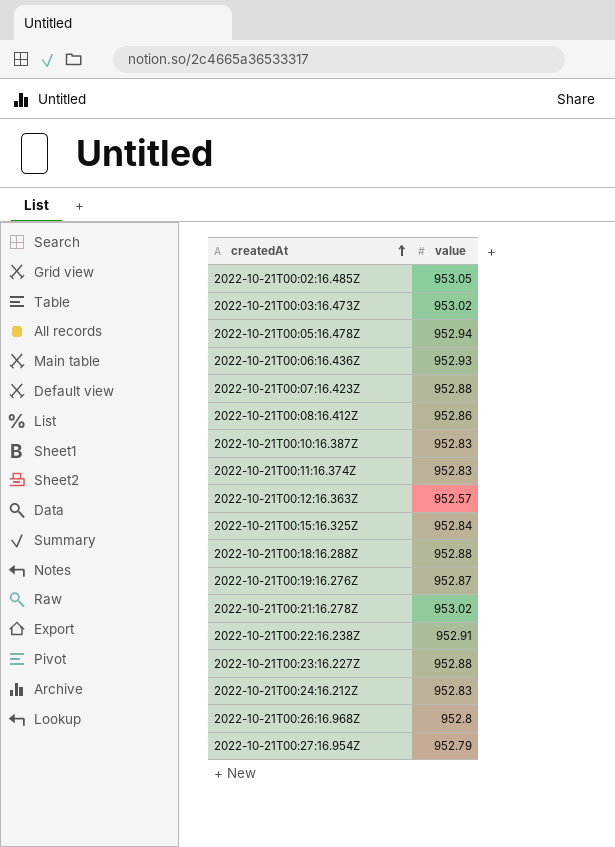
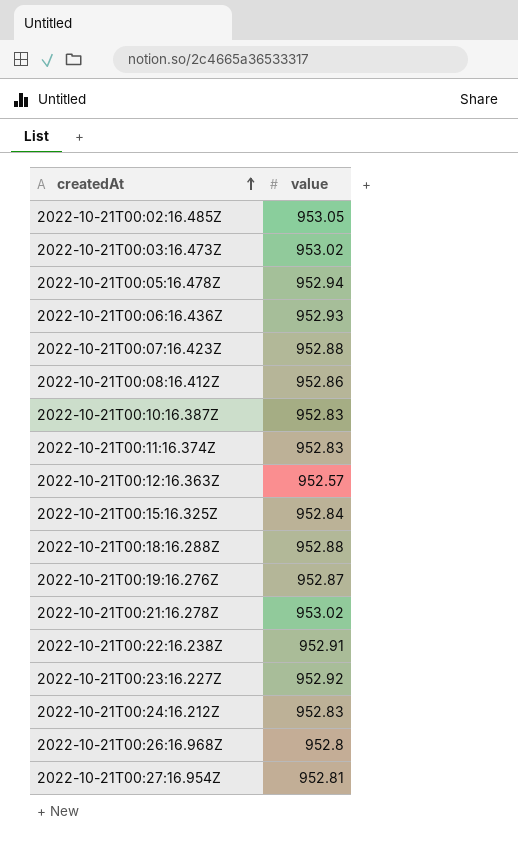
2022-10-21T00:23:16.227Z | value: 952.88 -> 952.92
2022-10-21T00:27:16.954Z | value: 952.79 -> 952.81

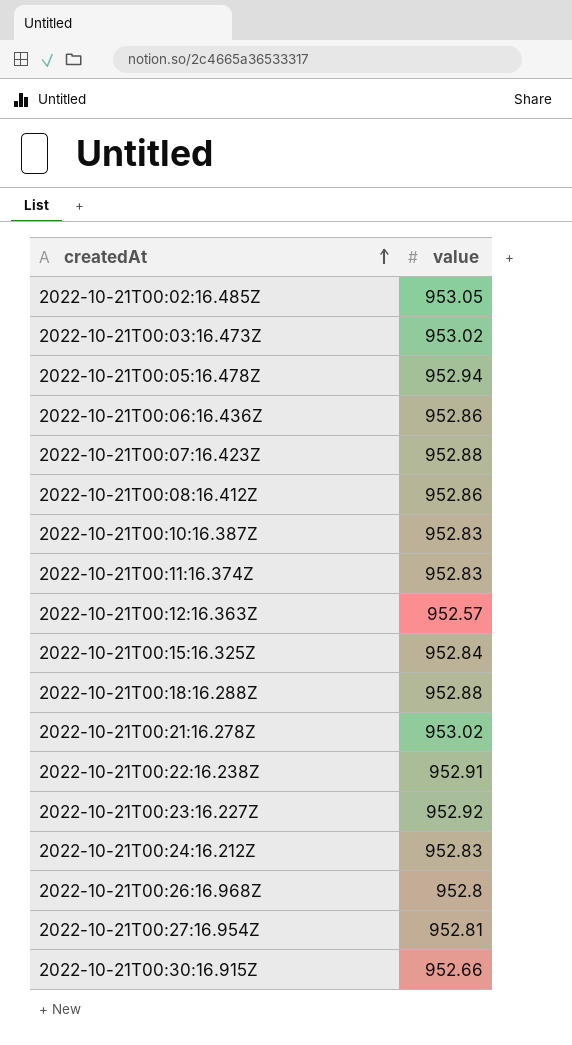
row 2022-10-21T00:19:16.276Z: 952.87 -> none
2022-10-21T00:06:16.436Z | value: 952.93 -> 952.86
row 2022-10-21T00:30:16.915Z: none -> 952.66

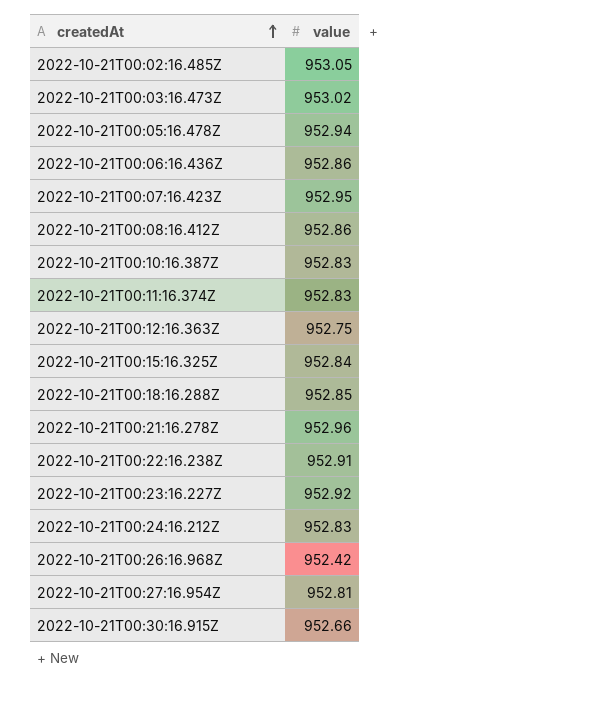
2022-10-21T00:07:16.423Z | value: 952.88 -> 952.95
2022-10-21T00:12:16.363Z | value: 952.57 -> 952.75
2022-10-21T00:18:16.288Z | value: 952.88 -> 952.85
2022-10-21T00:21:16.278Z | value: 953.02 -> 952.96
2022-10-21T00:26:16.968Z | value: 952.8 -> 952.42

